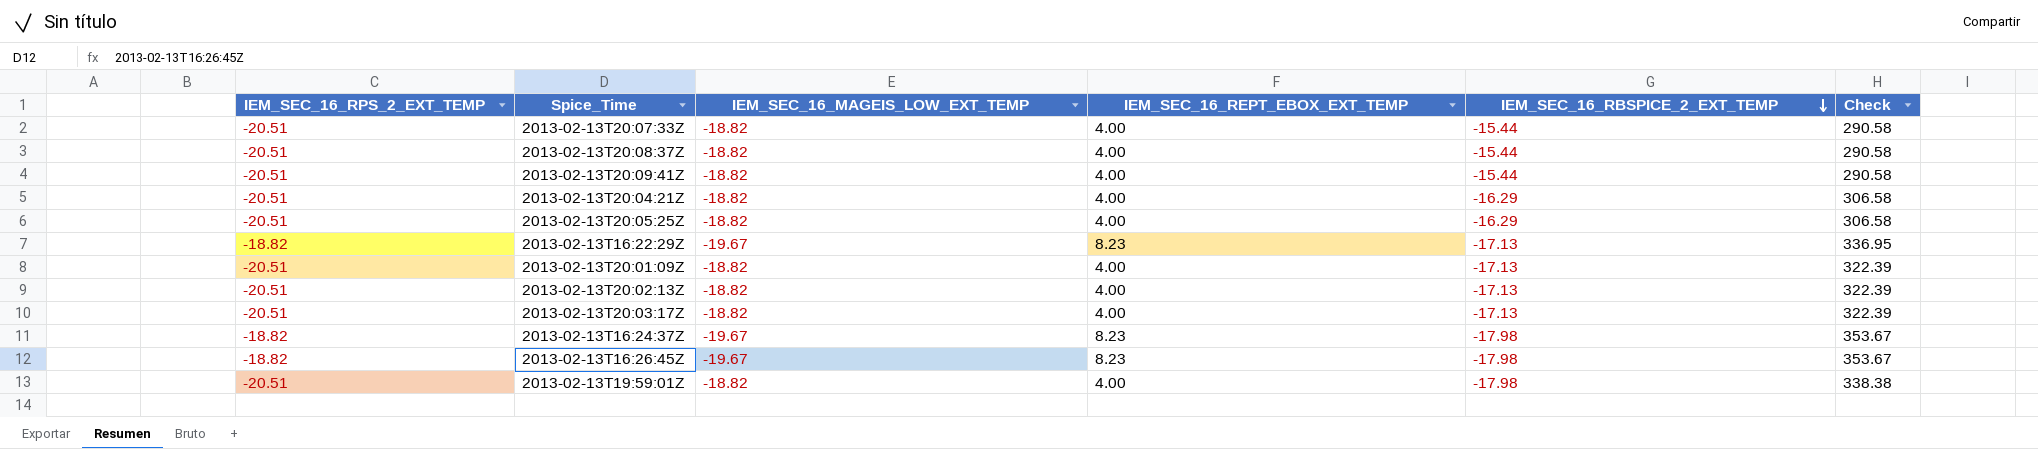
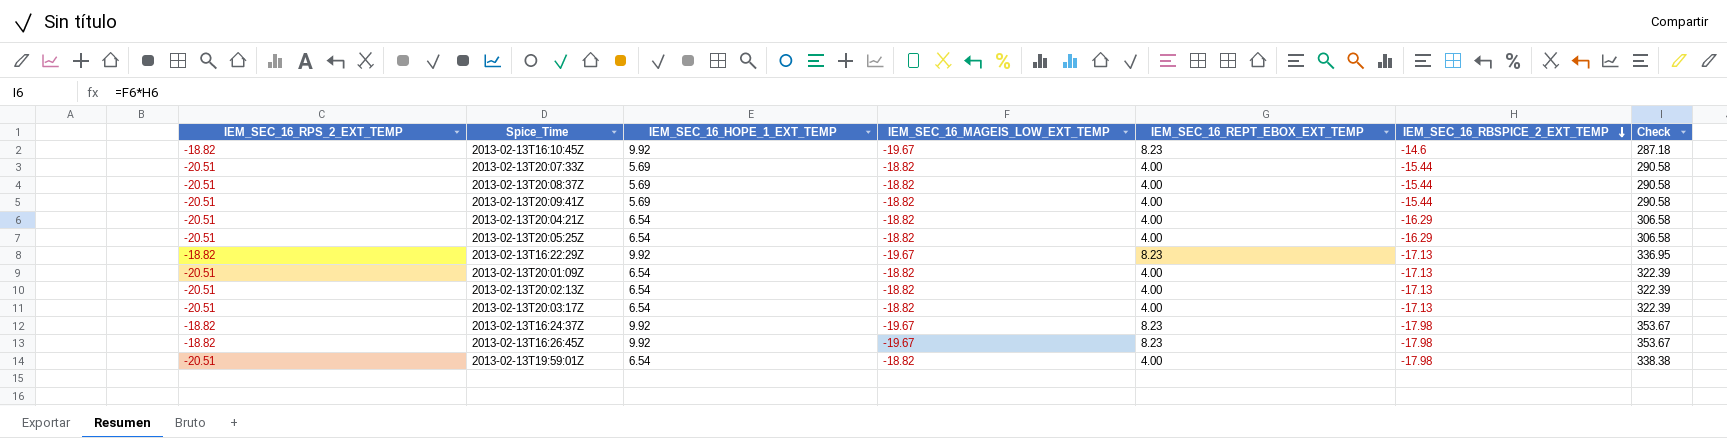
column IEM_SEC_16_HOPE_1_EXT_TEMP | position: none -> 3
row 2013-02-13T16:10:45Z: none -> -18.82 | 9.92 | -19.67 | 8.23 | -14.6 | 287.18

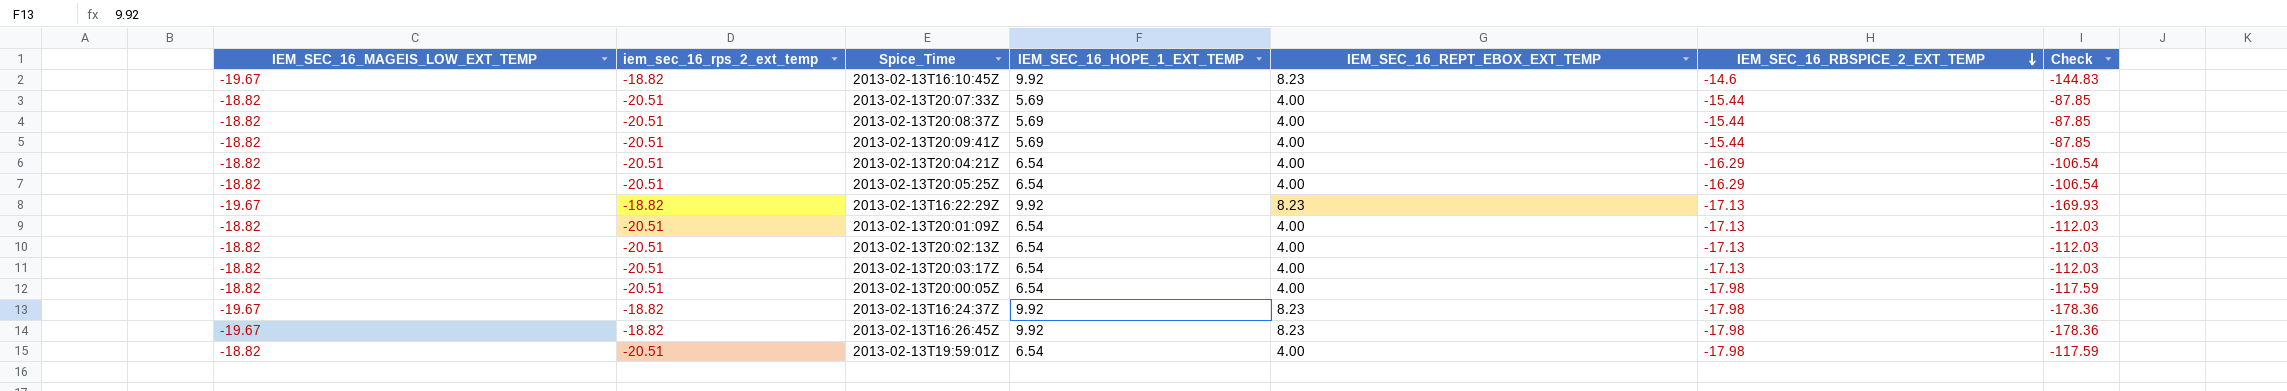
column IEM_SEC_16_MAGEIS_LOW_EXT_TEMP | position: 4 -> 1
column name: IEM_SEC_16_RPS_2_EXT_TEMP -> iem_sec_16_rps_2_ext_temp
column Check | formula: [IEM_SEC_16_MAGEIS_LOW_EXT_TEMP] * [IEM_SEC_16_RBSPICE_2_EXT_TEMP] -> [IEM_SEC_16_HOPE_1_EXT_TEMP] * [IEM_SEC_16_RBSPICE_2_EXT_TEMP]
row 2013-02-13T20:00:05Z: none -> -18.82 | -20.51 | 6.54 | 4.00 | -17.98 | -117.59

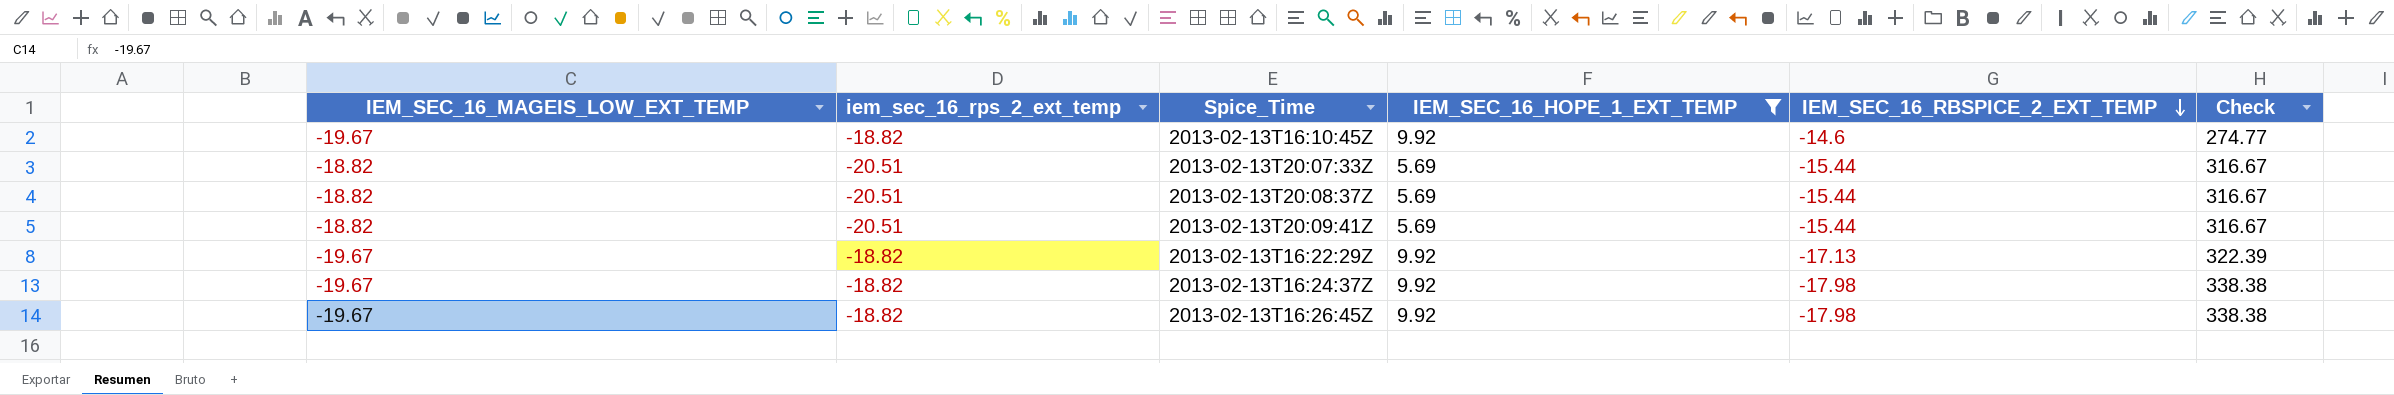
filter: none -> IEM_SEC_16_HOPE_1_EXT_TEMP != 6.54
column IEM_SEC_16_REPT_EBOX_EXT_TEMP | position: 5 -> none
column Check | formula: [IEM_SEC_16_HOPE_1_EXT_TEMP] * [IEM_SEC_16_RBSPICE_2_EXT_TEMP] -> [iem_sec_16_rps_2_ext_temp] * [IEM_SEC_16_RBSPICE_2_EXT_TEMP]

